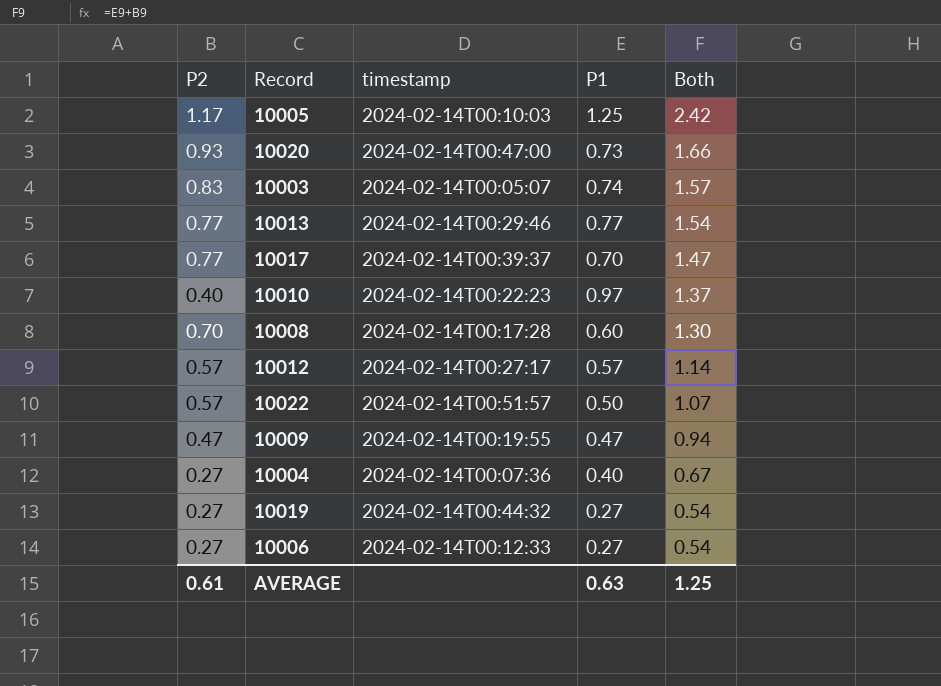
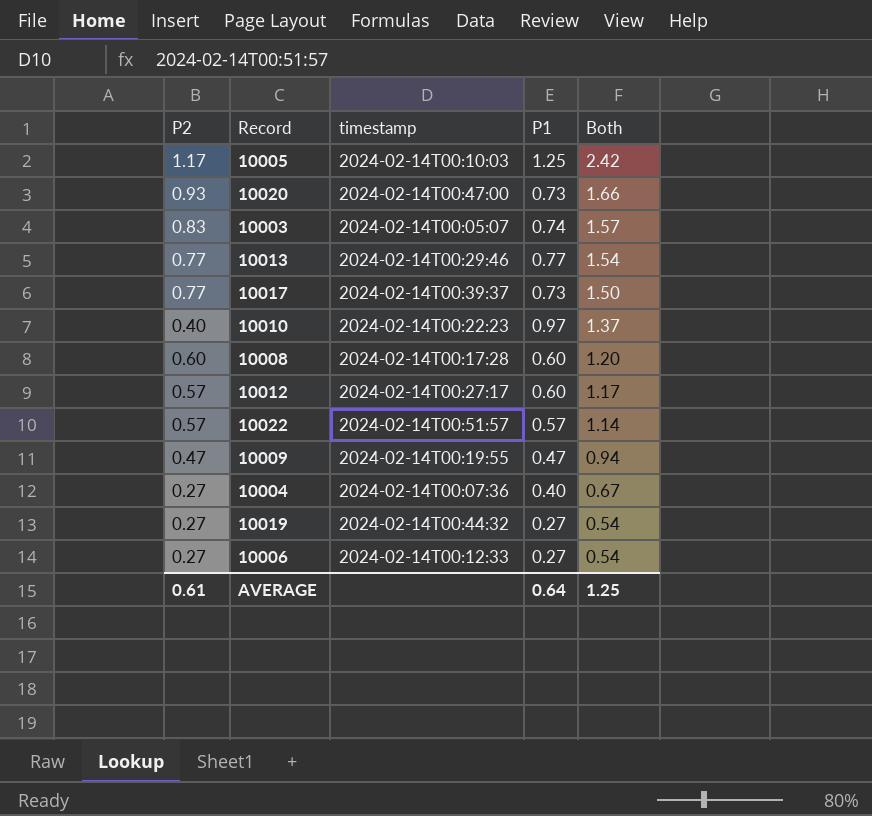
10017 | P1: 0.70 -> 0.73
10017 | Both: 1.47 -> 1.50
10008 | P2: 0.70 -> 0.60
10008 | Both: 1.30 -> 1.20
10012 | P1: 0.57 -> 0.60
10012 | Both: 1.14 -> 1.17
10022 | P1: 0.50 -> 0.57
10022 | Both: 1.07 -> 1.14
AVERAGE | P1: 0.63 -> 0.64

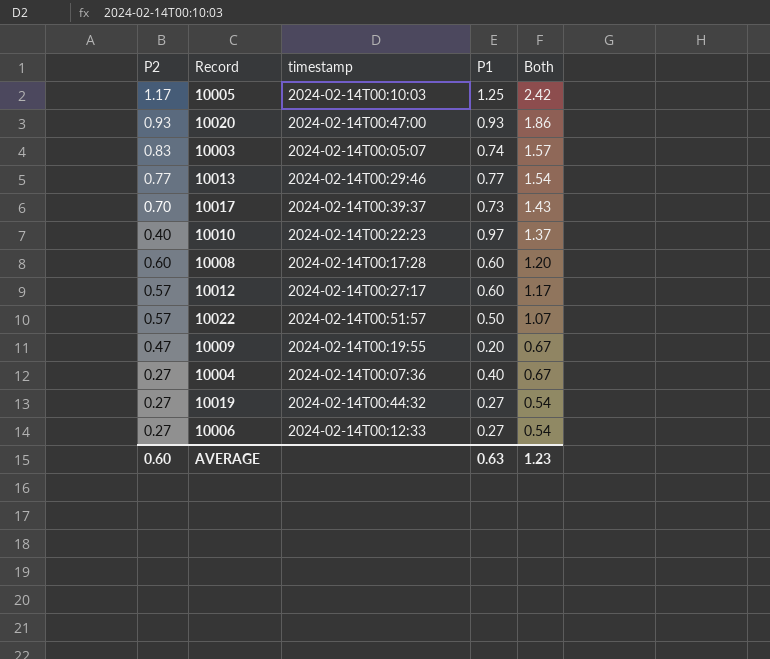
10020 | P1: 0.73 -> 0.93
10020 | Both: 1.66 -> 1.86
10017 | P2: 0.77 -> 0.70
10017 | Both: 1.50 -> 1.43
10022 | P1: 0.57 -> 0.50
10022 | Both: 1.14 -> 1.07
10009 | P1: 0.47 -> 0.20
10009 | Both: 0.94 -> 0.67
AVERAGE | P2: 0.61 -> 0.60
AVERAGE | P1: 0.64 -> 0.63
AVERAGE | Both: 1.25 -> 1.23

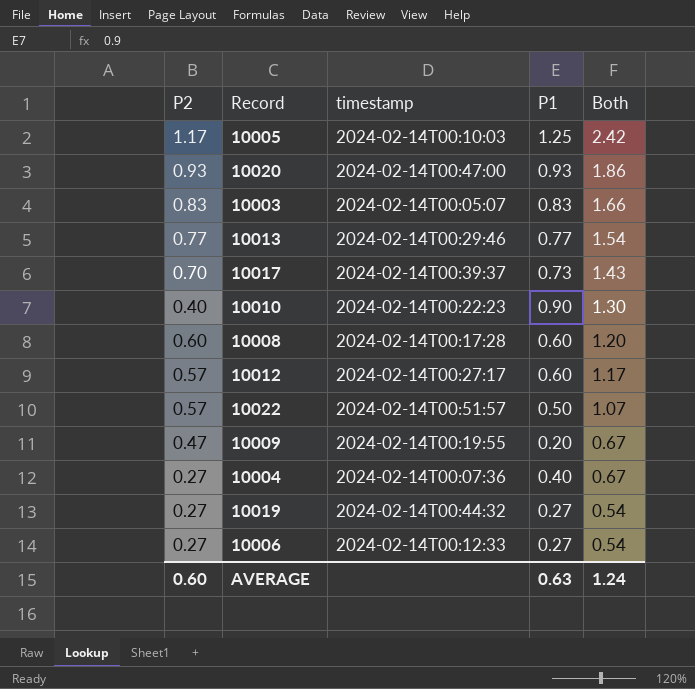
10003 | P1: 0.74 -> 0.83
10003 | Both: 1.57 -> 1.66
10010 | P1: 0.97 -> 0.90
10010 | Both: 1.37 -> 1.30
AVERAGE | Both: 1.23 -> 1.24

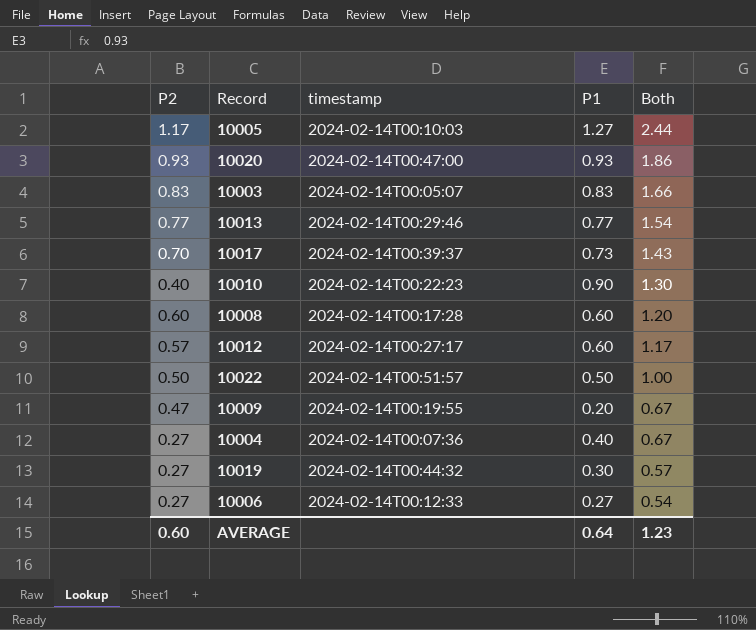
10005 | P1: 1.25 -> 1.27
10005 | Both: 2.42 -> 2.44
10022 | P2: 0.57 -> 0.50
10022 | Both: 1.07 -> 1.00
10019 | P1: 0.27 -> 0.30
10019 | Both: 0.54 -> 0.57
AVERAGE | P1: 0.63 -> 0.64
AVERAGE | Both: 1.24 -> 1.23

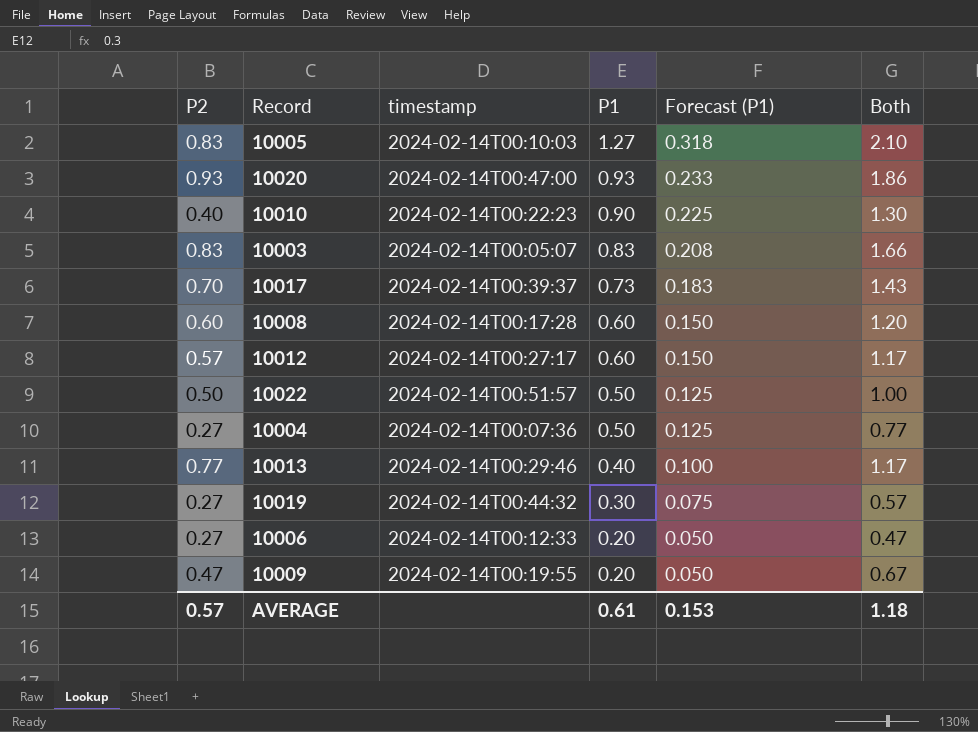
row order: Both descending -> P1 descending
column Forecast (P1) | formula: none -> [P1] * 0.25
10005 | P2: 1.17 -> 0.83
10005 | Both: 2.44 -> 2.10
10004 | P1: 0.40 -> 0.50
10004 | Both: 0.67 -> 0.77
10013 | P1: 0.77 -> 0.40
10013 | Both: 1.54 -> 1.17
10006 | P1: 0.27 -> 0.20
10006 | Both: 0.54 -> 0.47
AVERAGE | P2: 0.60 -> 0.57
AVERAGE | P1: 0.64 -> 0.61
AVERAGE | Both: 1.23 -> 1.18

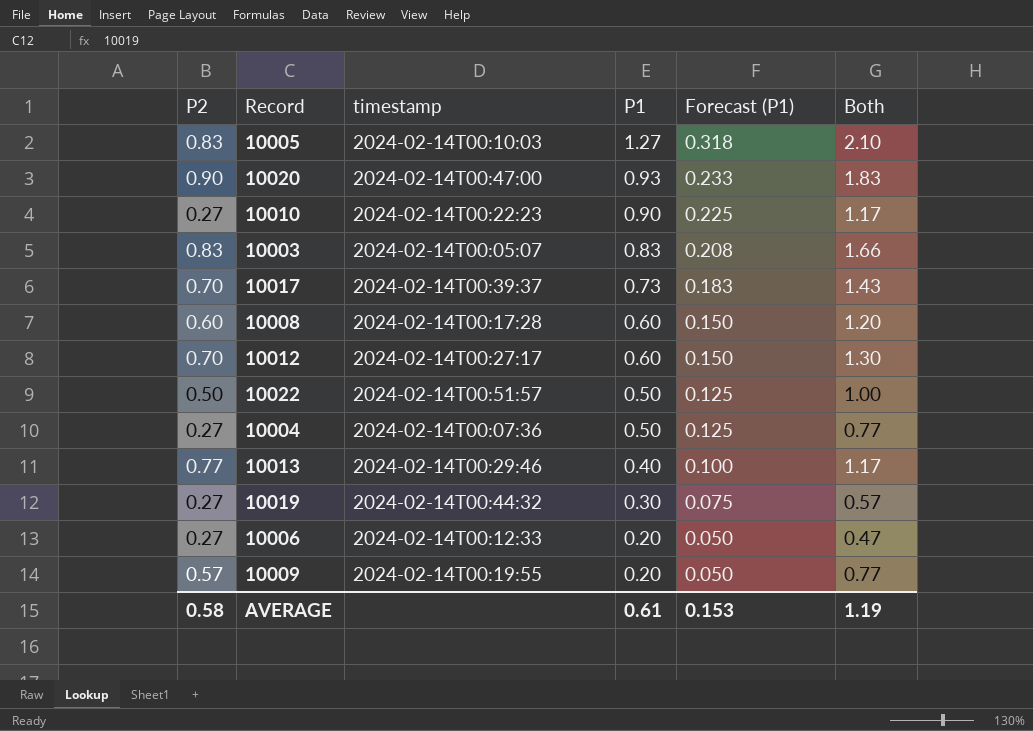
10020 | P2: 0.93 -> 0.90
10020 | Both: 1.86 -> 1.83
10010 | P2: 0.40 -> 0.27
10010 | Both: 1.30 -> 1.17
10012 | P2: 0.57 -> 0.70
10012 | Both: 1.17 -> 1.30
10009 | P2: 0.47 -> 0.57
10009 | Both: 0.67 -> 0.77
AVERAGE | P2: 0.57 -> 0.58
AVERAGE | Both: 1.18 -> 1.19

